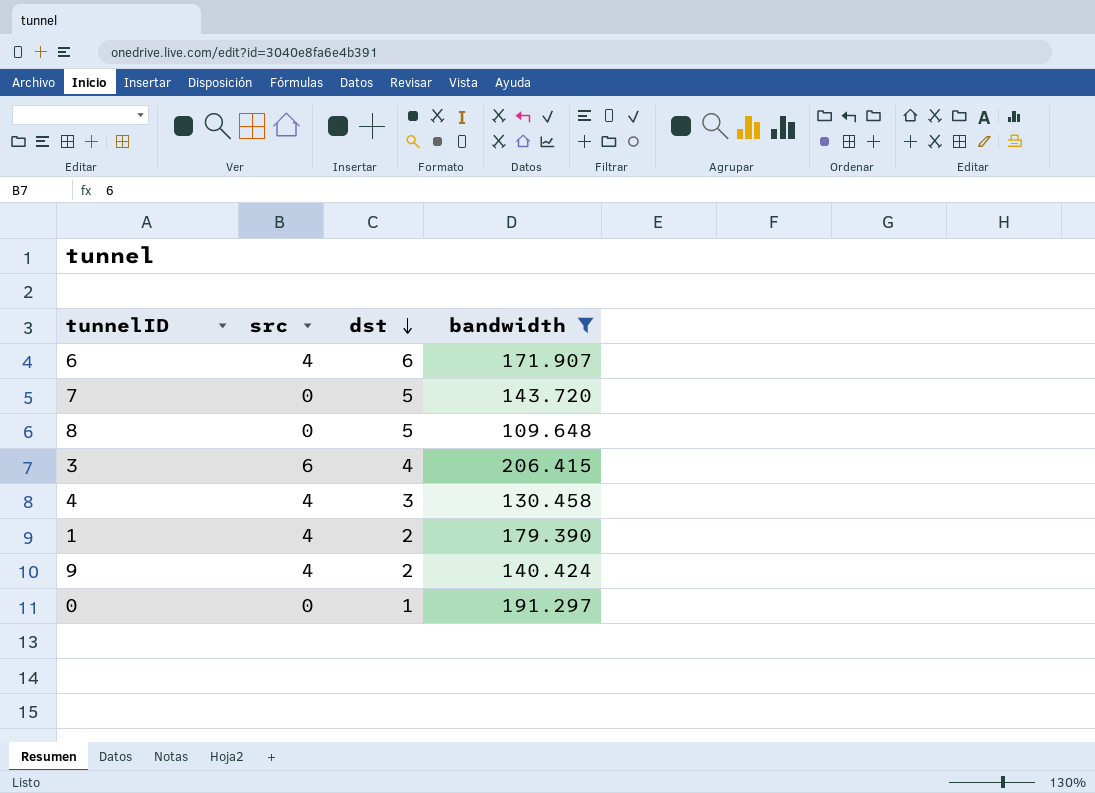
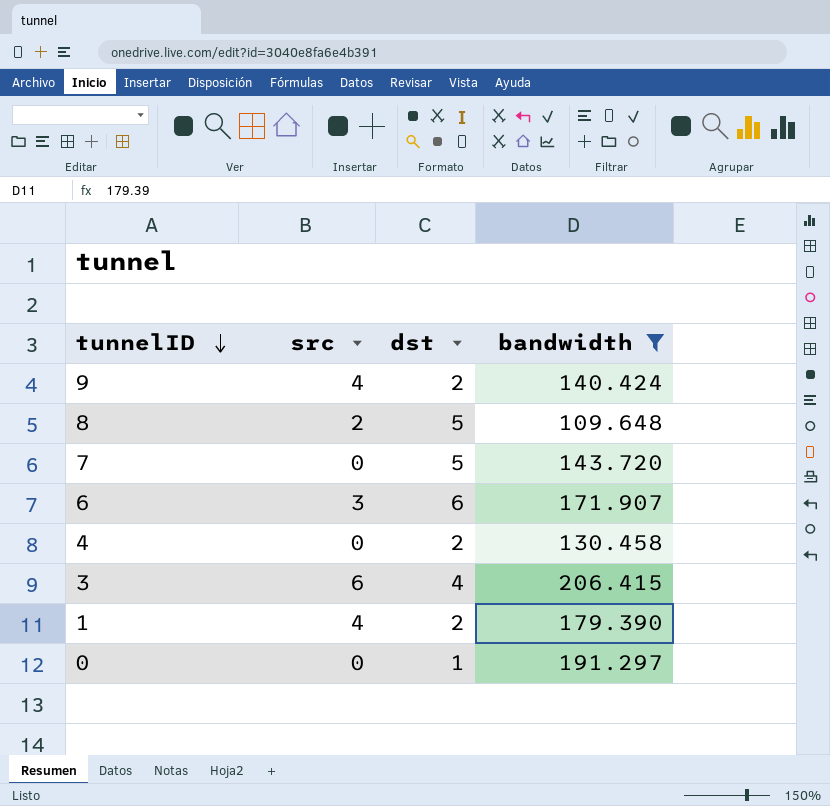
row order: dst descending -> tunnelID descending
8 | src: 0 -> 2
6 | src: 4 -> 3
4 | src: 4 -> 0
4 | dst: 3 -> 2

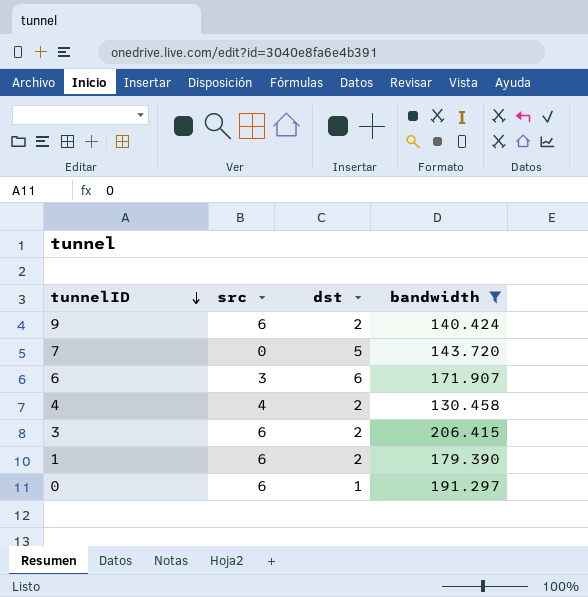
row 8: 2 | 5 | 109.648 -> none
9 | src: 4 -> 6
4 | src: 0 -> 4
3 | dst: 4 -> 2
1 | src: 4 -> 6
0 | src: 0 -> 6

